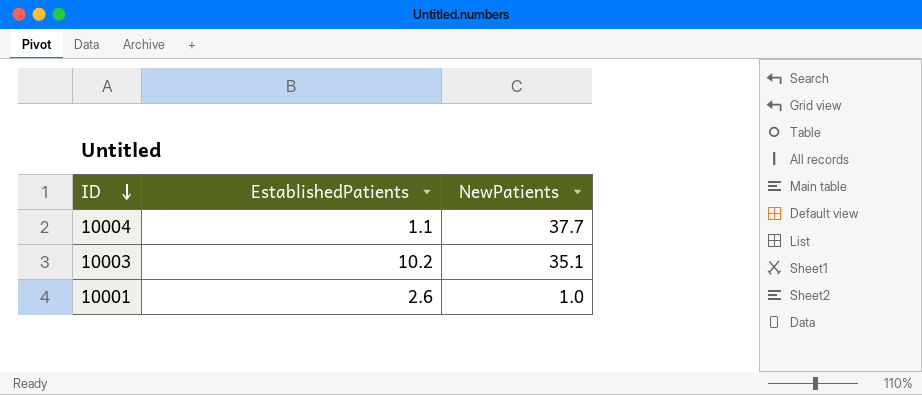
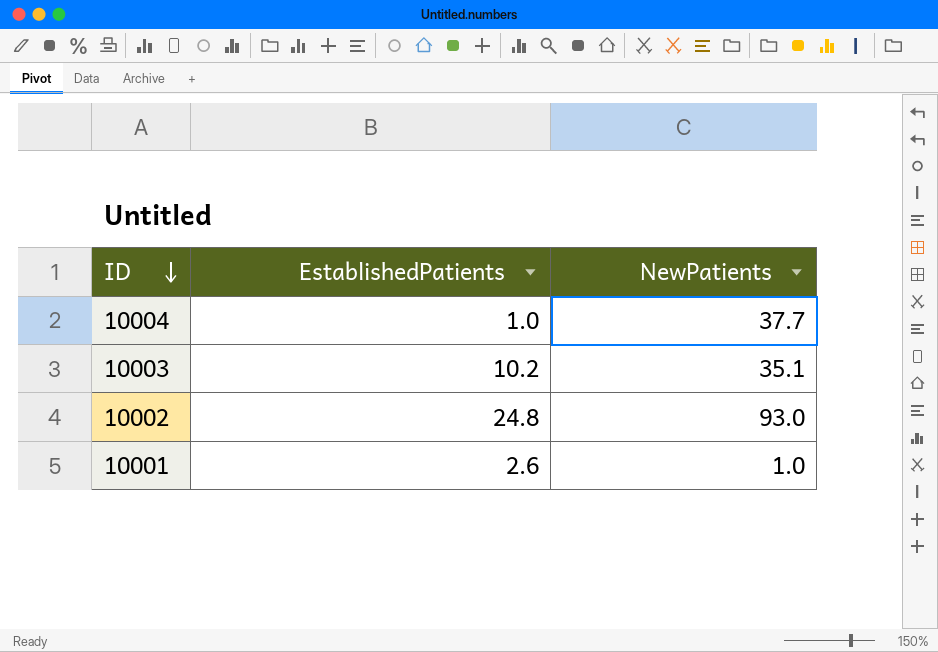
10004 | EstablishedPatients: 1.1 -> 1.0
row 10002: none -> 24.8 | 93.0

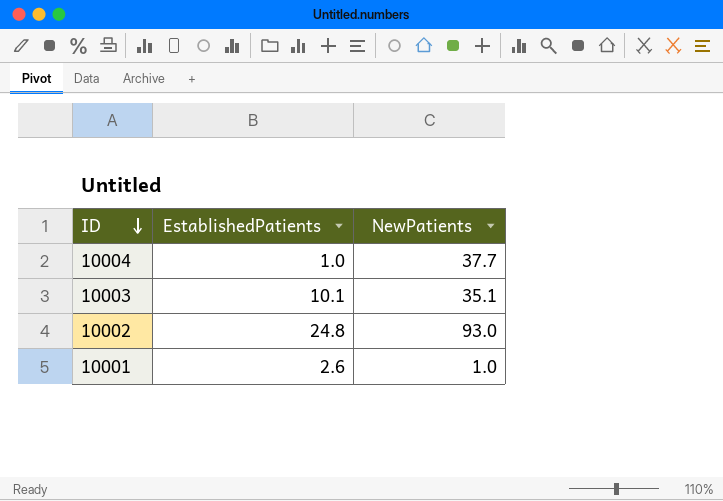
10003 | EstablishedPatients: 10.2 -> 10.1

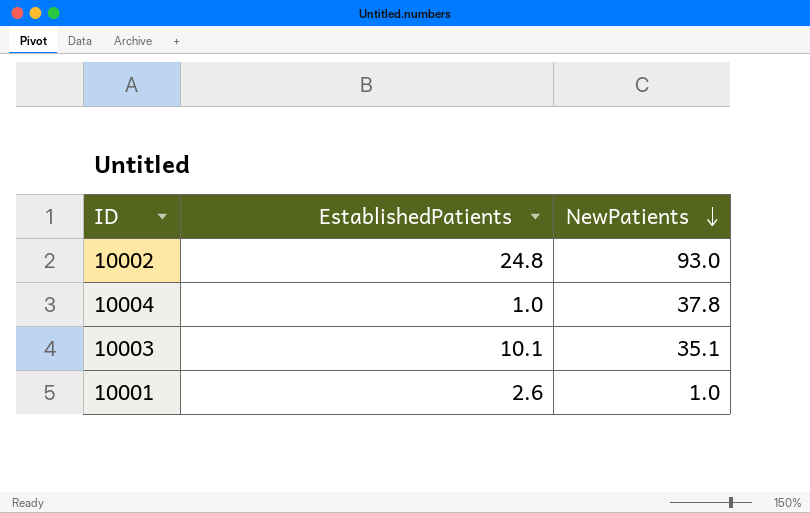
row order: ID descending -> NewPatients descending
10004 | NewPatients: 37.7 -> 37.8

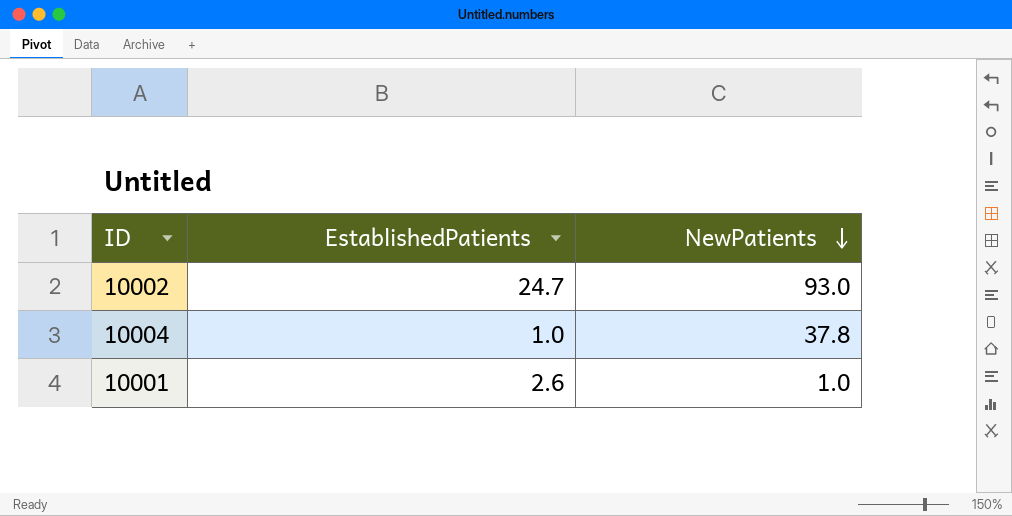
row 10003: 10.1 | 35.1 -> none
10002 | EstablishedPatients: 24.8 -> 24.7

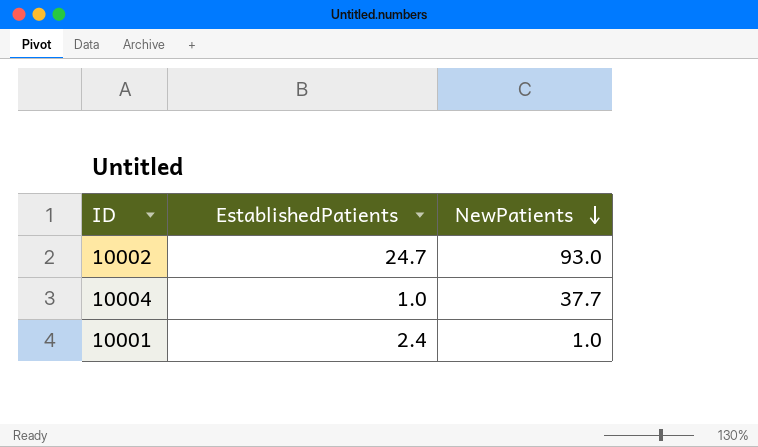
10004 | NewPatients: 37.8 -> 37.7
10001 | EstablishedPatients: 2.6 -> 2.4

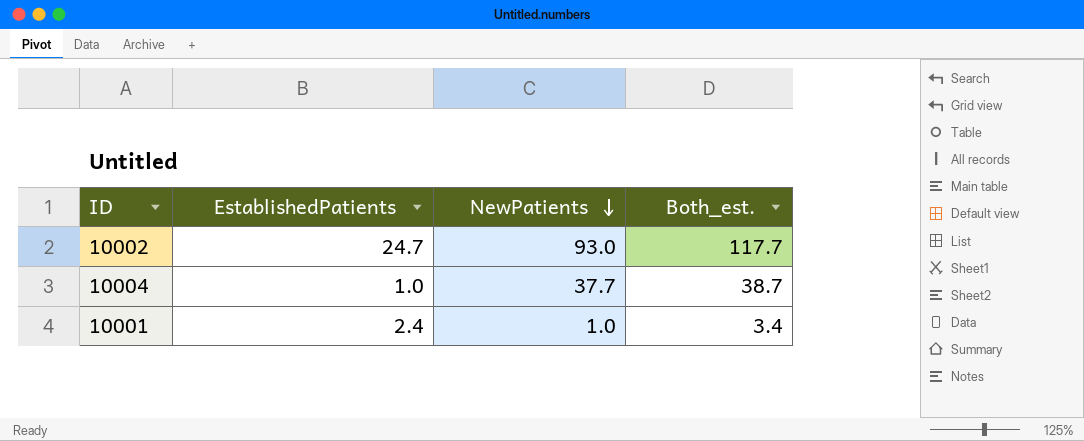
column Both_est. | formula: none -> [EstablishedPatients] + [NewPatients]

